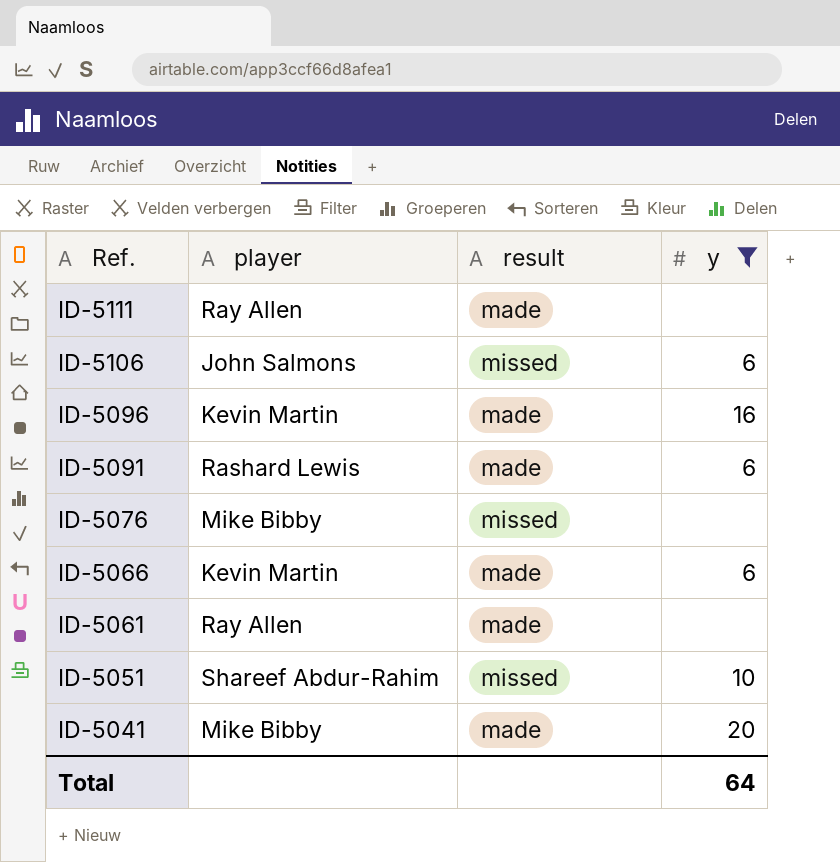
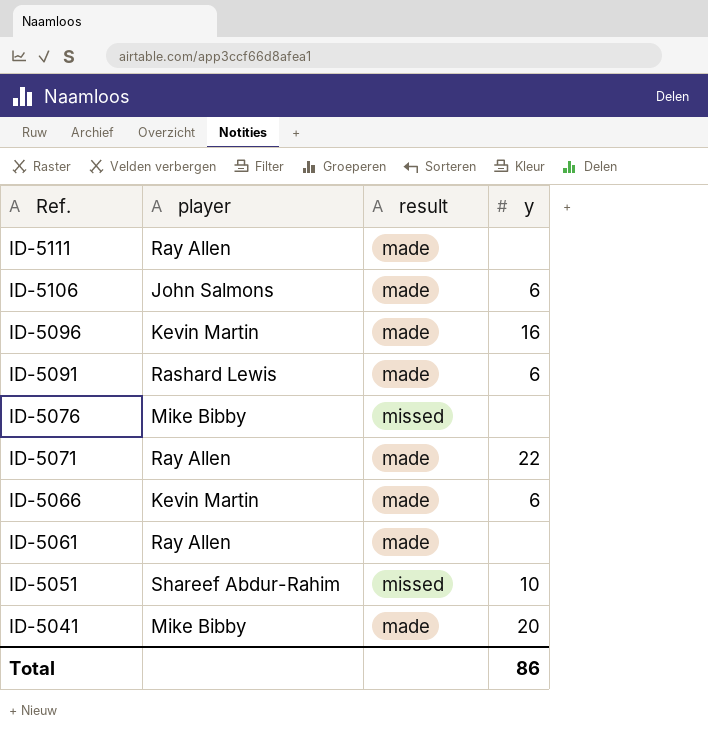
filter: y != 22 -> none
ID-5106 | result: missed -> made
Total | y: 64 -> 86

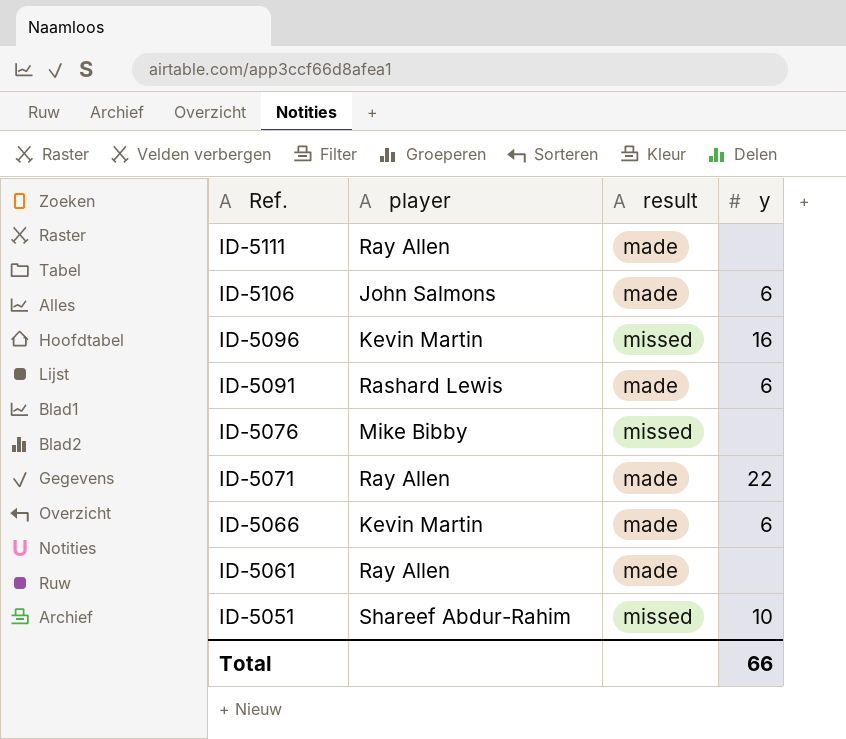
row ID-5041: Mike Bibby | made | 20 -> none
ID-5096 | result: made -> missed
Total | y: 86 -> 66

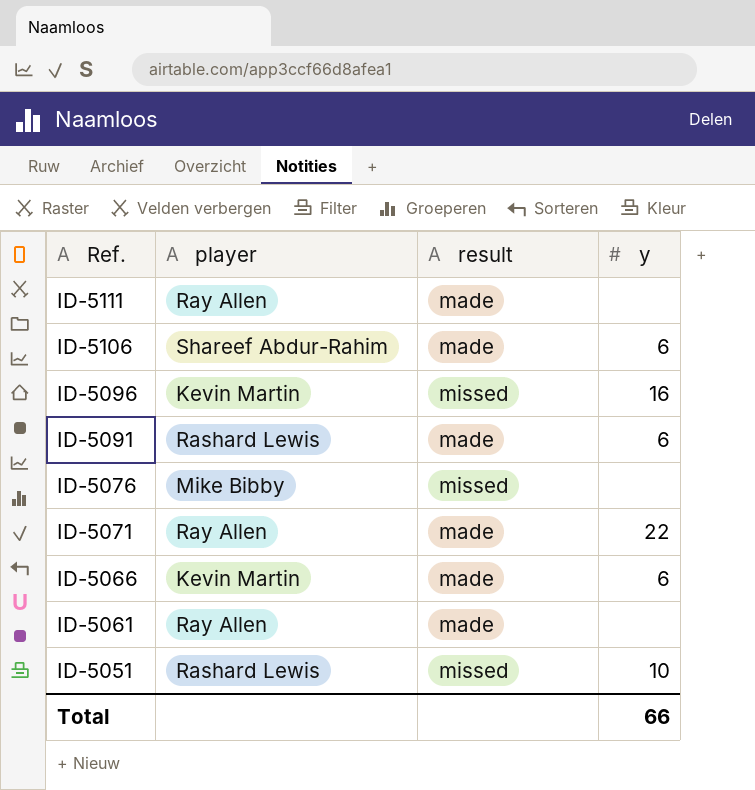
ID-5106 | player: John Salmons -> Shareef Abdur-Rahim
ID-5051 | player: Shareef Abdur-Rahim -> Rashard Lewis

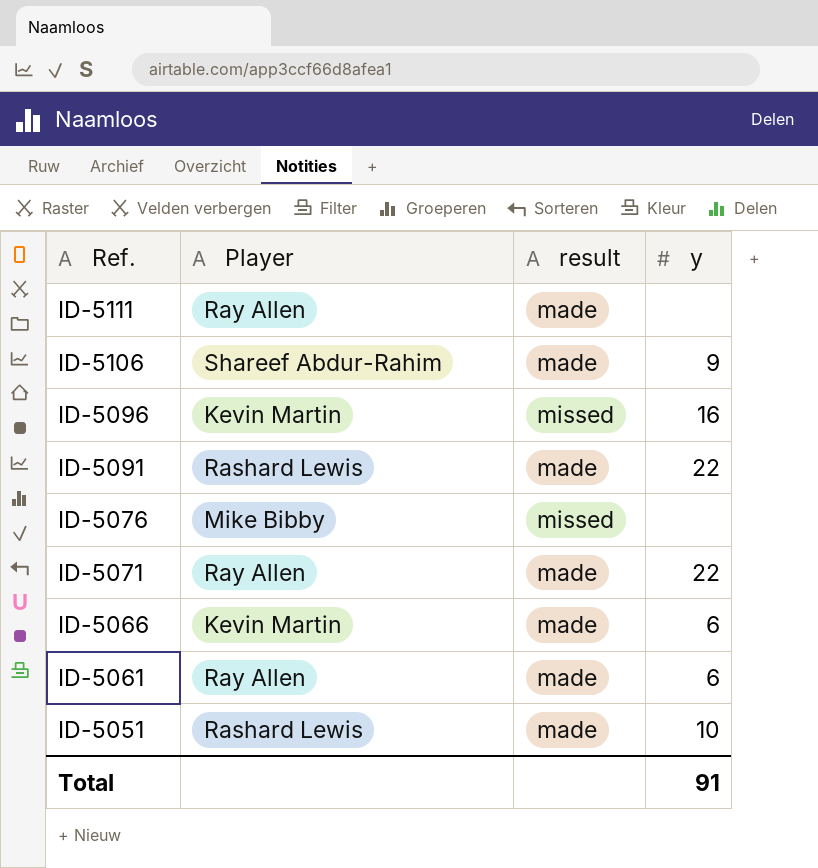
column name: player -> Player
ID-5106 | y: 6 -> 9
ID-5091 | y: 6 -> 22
ID-5061 | y: none -> 6
ID-5051 | result: missed -> made
Total | y: 66 -> 91

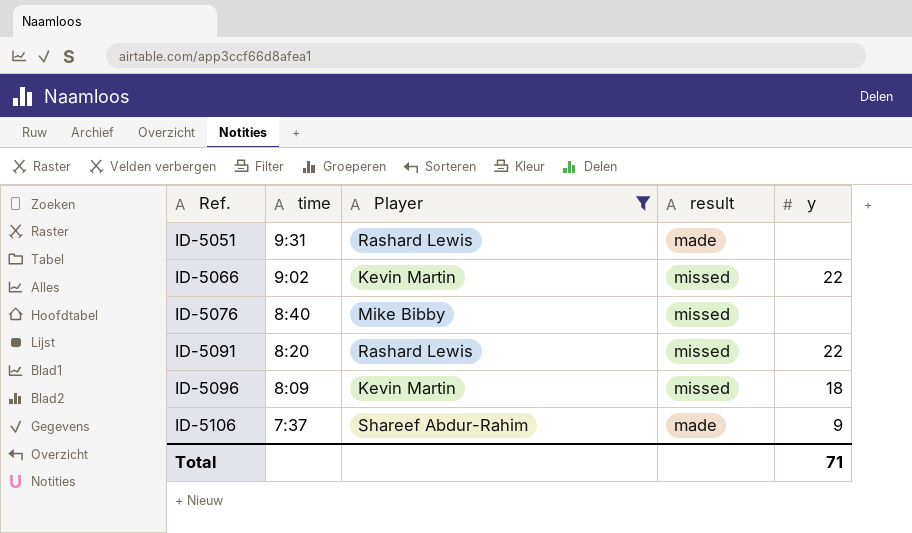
filter: none -> Player != Ray Allen
row order: Ref. descending -> Ref. ascending
column time | position: none -> 2
ID-5051 | y: 10 -> none
ID-5066 | result: made -> missed
ID-5066 | y: 6 -> 22
ID-5091 | result: made -> missed
ID-5096 | y: 16 -> 18
Total | y: 91 -> 71

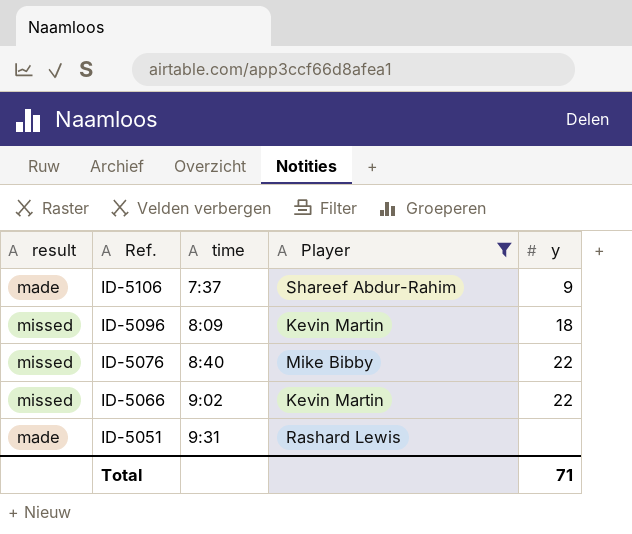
row order: Ref. ascending -> Ref. descending
column result | position: 4 -> 1
row ID-5091: 8:20 | Rashard Lewis | missed | 22 -> none
ID-5076 | y: none -> 22

